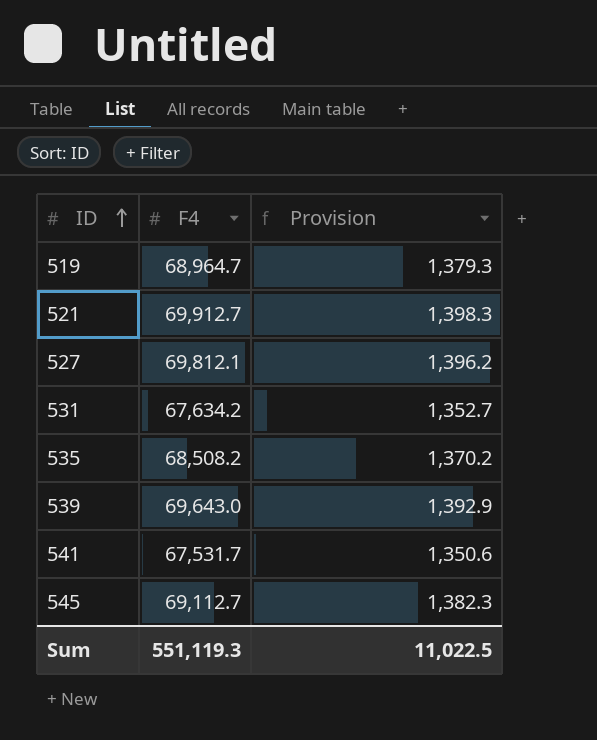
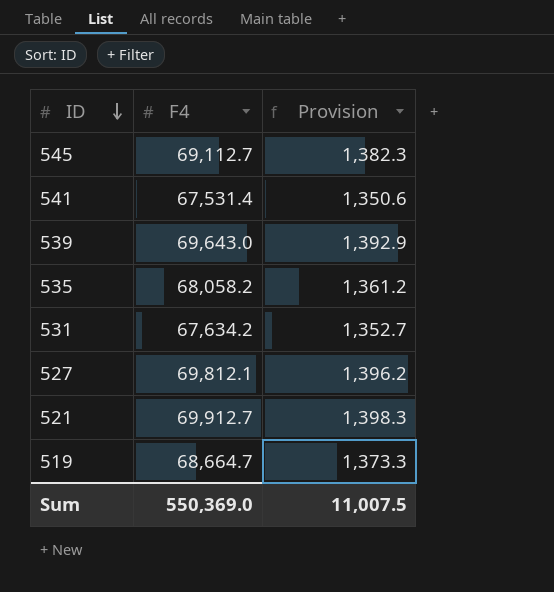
row order: ID ascending -> ID descending
541 | F4: 67,531.7 -> 67,531.4
535 | F4: 68,508.2 -> 68,058.2
535 | Provision: 1,370.2 -> 1,361.2
519 | F4: 68,964.7 -> 68,664.7
519 | Provision: 1,379.3 -> 1,373.3
Sum | F4: 551,119.3 -> 550,369.0
Sum | Provision: 11,022.5 -> 11,007.5

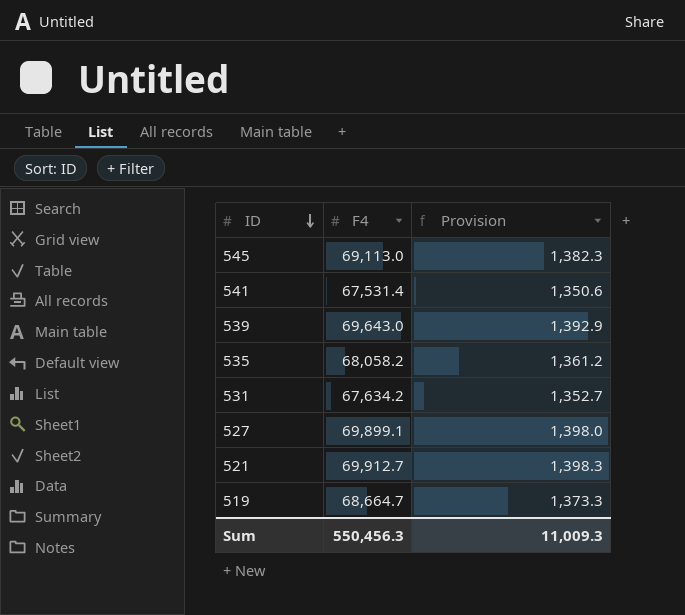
545 | F4: 69,112.7 -> 69,113.0
527 | F4: 69,812.1 -> 69,899.1
527 | Provision: 1,396.2 -> 1,398.0
Sum | F4: 550,369.0 -> 550,456.3
Sum | Provision: 11,007.5 -> 11,009.3

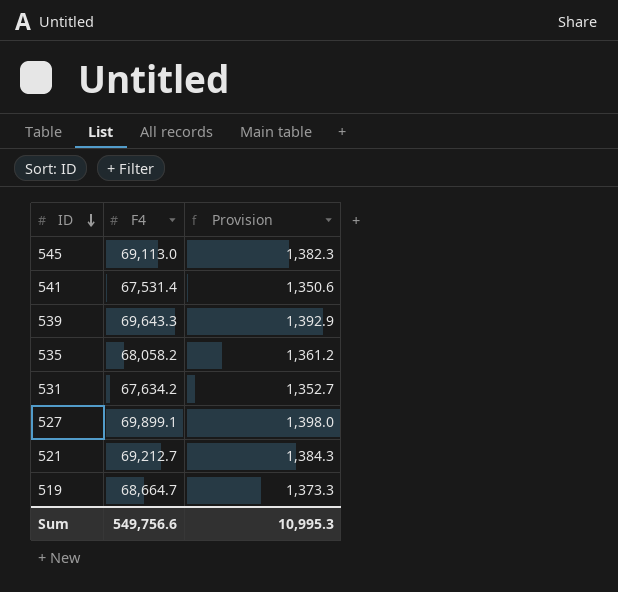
539 | F4: 69,643.0 -> 69,643.3
521 | F4: 69,912.7 -> 69,212.7
521 | Provision: 1,398.3 -> 1,384.3
Sum | F4: 550,456.3 -> 549,756.6
Sum | Provision: 11,009.3 -> 10,995.3

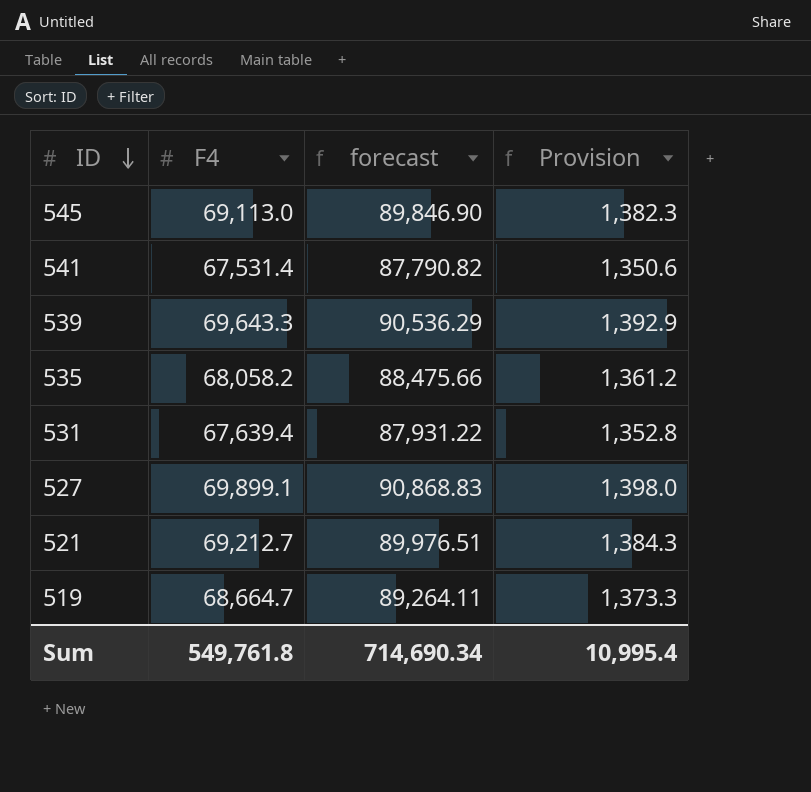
column forecast | formula: none -> [F4] * 1.3
531 | F4: 67,634.2 -> 67,639.4
531 | Provision: 1,352.7 -> 1,352.8
Sum | F4: 549,756.6 -> 549,761.8
Sum | Provision: 10,995.3 -> 10,995.4

